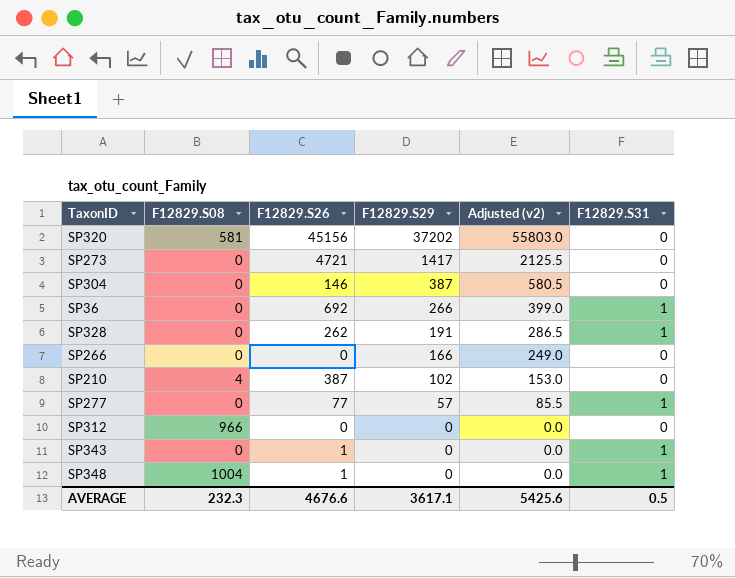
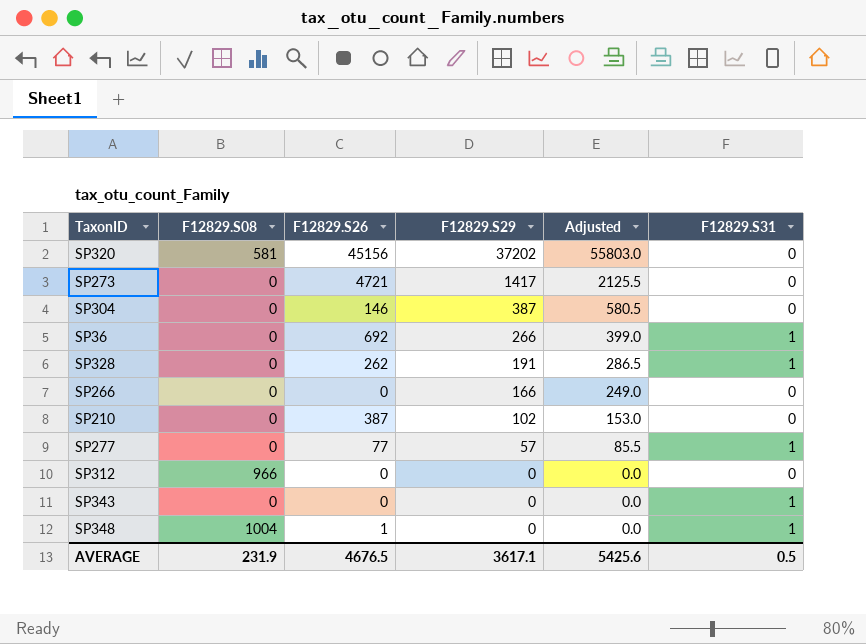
column name: Adjusted (v2) -> Adjusted
SP210 | F12829.S08: 4 -> 0
SP343 | F12829.S26: 1 -> 0
AVERAGE | F12829.S08: 232.3 -> 231.9
AVERAGE | F12829.S26: 4676.6 -> 4676.5

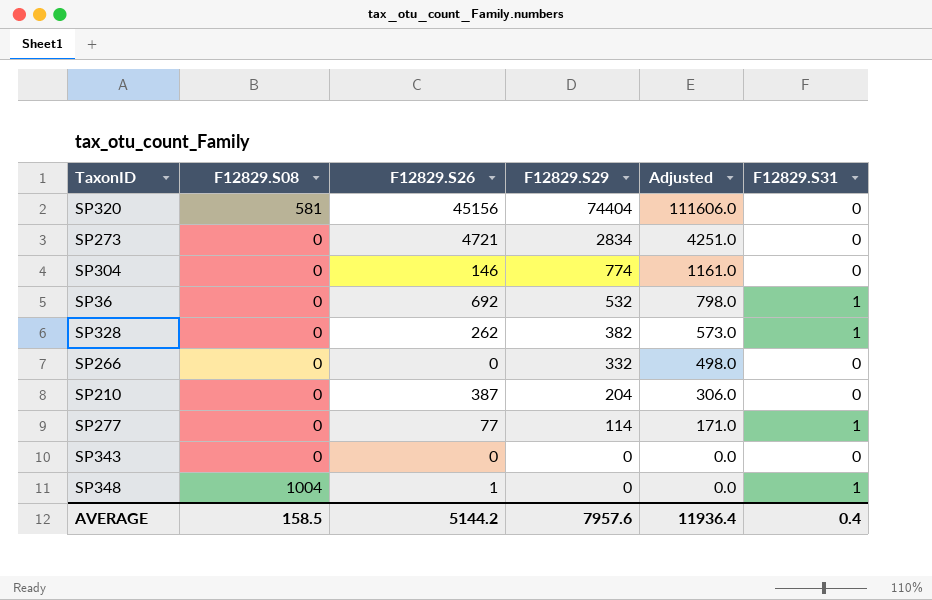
row SP312: 966 | 0 | 0 | 0.0 | 0 -> none
SP320 | F12829.S29: 37202 -> 74404
SP320 | Adjusted: 55803.0 -> 111606.0
SP273 | F12829.S29: 1417 -> 2834
SP273 | Adjusted: 2125.5 -> 4251.0
SP304 | F12829.S29: 387 -> 774
SP304 | Adjusted: 580.5 -> 1161.0
SP36 | F12829.S29: 266 -> 532
SP36 | Adjusted: 399.0 -> 798.0
SP328 | F12829.S29: 191 -> 382
SP328 | Adjusted: 286.5 -> 573.0
SP266 | F12829.S29: 166 -> 332
SP266 | Adjusted: 249.0 -> 498.0
SP210 | F12829.S29: 102 -> 204
SP210 | Adjusted: 153.0 -> 306.0
SP277 | F12829.S29: 57 -> 114
SP277 | Adjusted: 85.5 -> 171.0
SP343 | F12829.S31: 1 -> 0
AVERAGE | F12829.S08: 231.9 -> 158.5
AVERAGE | F12829.S26: 4676.5 -> 5144.2
AVERAGE | F12829.S29: 3617.1 -> 7957.6
AVERAGE | Adjusted: 5425.6 -> 11936.4
AVERAGE | F12829.S31: 0.5 -> 0.4

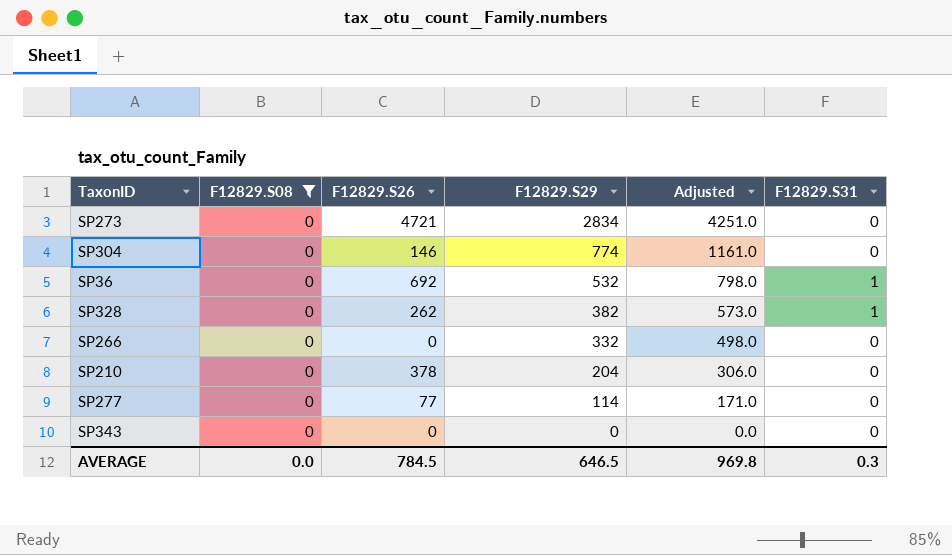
filter: none -> F12829.S08 = 0
SP210 | F12829.S26: 387 -> 378
SP277 | F12829.S31: 1 -> 0
AVERAGE | F12829.S08: 158.5 -> 0.0
AVERAGE | F12829.S26: 5144.2 -> 784.5
AVERAGE | F12829.S29: 7957.6 -> 646.5
AVERAGE | Adjusted: 11936.4 -> 969.8
AVERAGE | F12829.S31: 0.4 -> 0.3

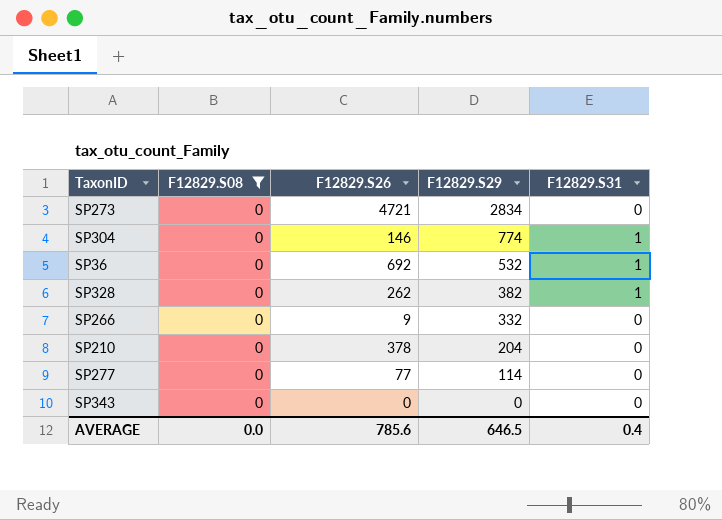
column Adjusted | formula: [F12829.S29] * 1.5 -> none
SP304 | F12829.S31: 0 -> 1
SP266 | F12829.S26: 0 -> 9
AVERAGE | F12829.S26: 784.5 -> 785.6
AVERAGE | F12829.S31: 0.3 -> 0.4

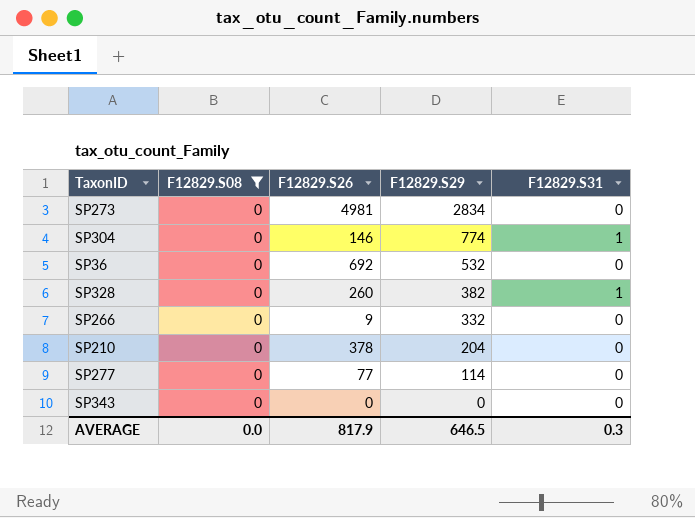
SP273 | F12829.S26: 4721 -> 4981
SP36 | F12829.S31: 1 -> 0
SP328 | F12829.S26: 262 -> 260
AVERAGE | F12829.S26: 785.6 -> 817.9
AVERAGE | F12829.S31: 0.4 -> 0.3

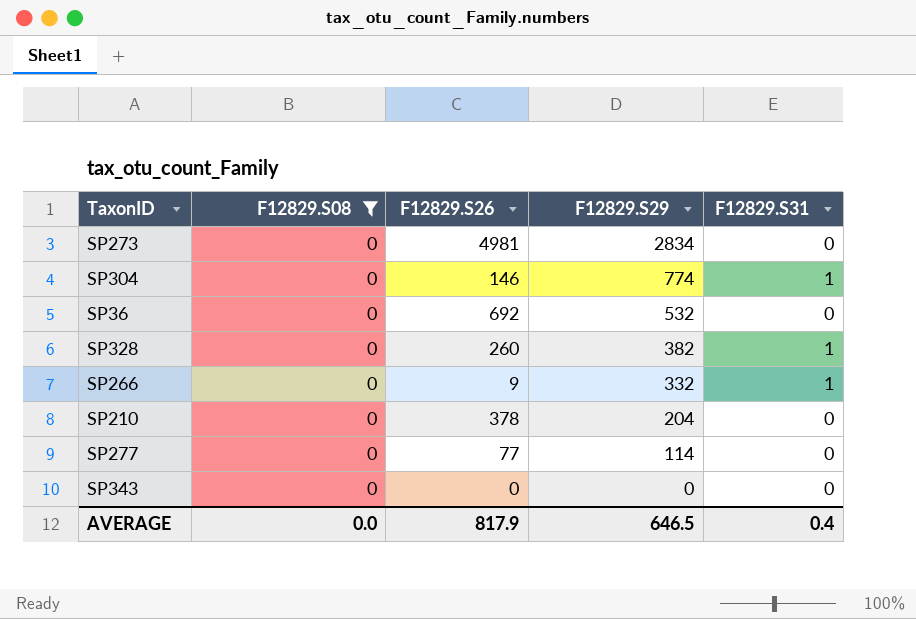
SP266 | F12829.S31: 0 -> 1
AVERAGE | F12829.S31: 0.3 -> 0.4

